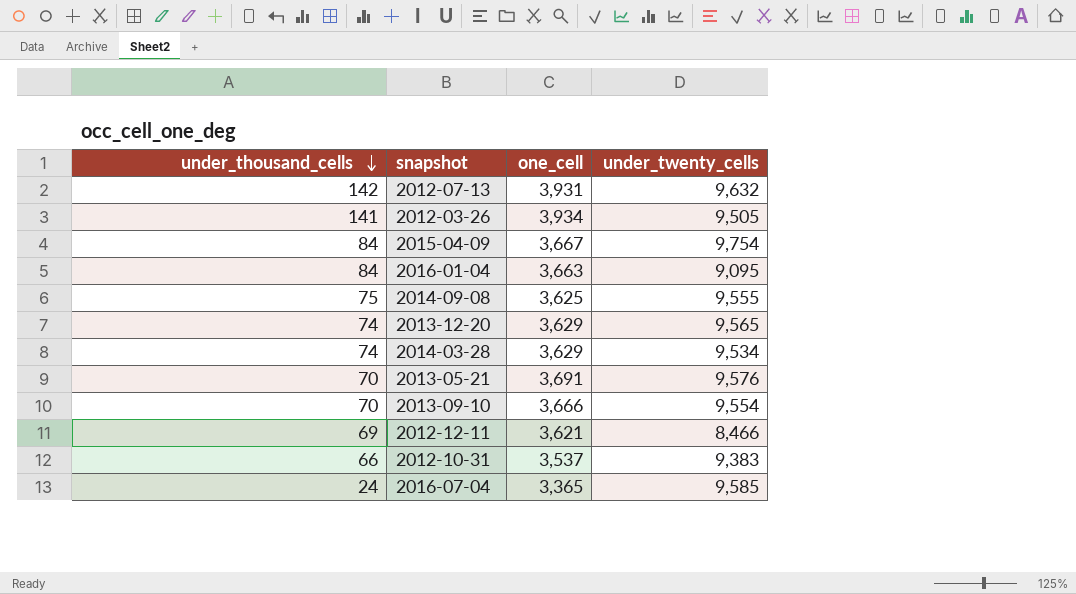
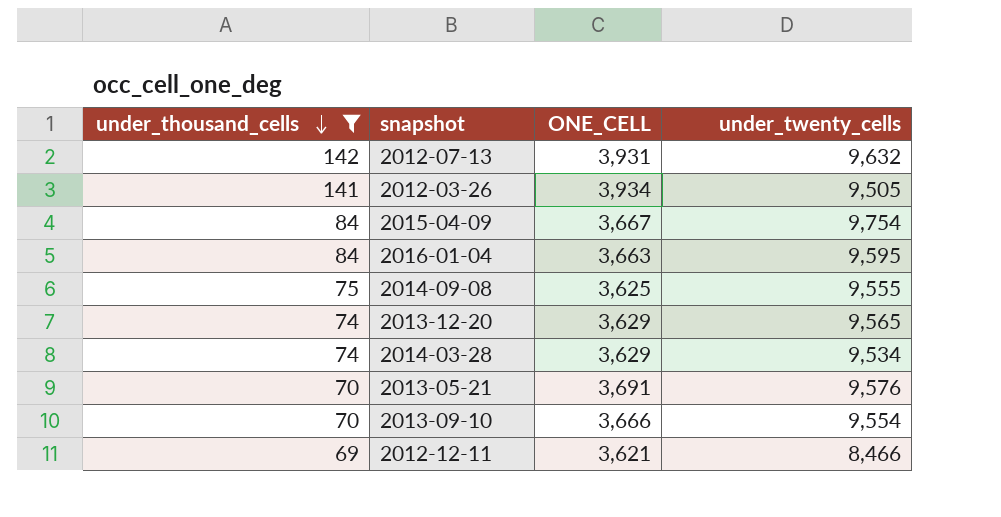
filter: none -> under_thousand_cells >= 69
column name: one_cell -> ONE_CELL
2016-01-04 | under_twenty_cells: 9,095 -> 9,595

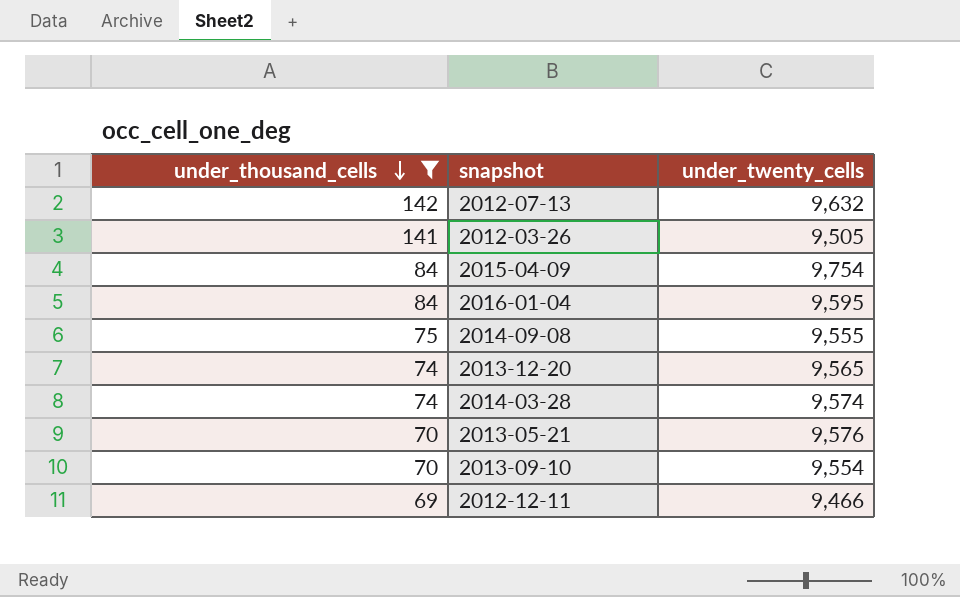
column ONE_CELL | position: 3 -> none
2014-03-28 | under_twenty_cells: 9,534 -> 9,574
2012-12-11 | under_twenty_cells: 8,466 -> 9,466

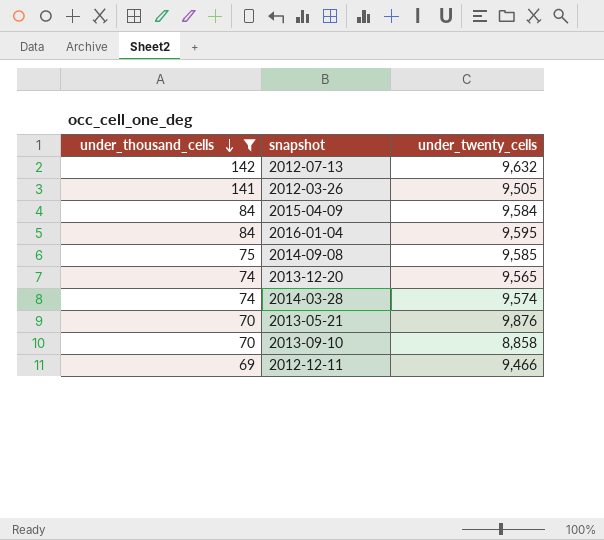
2015-04-09 | under_twenty_cells: 9,754 -> 9,584
2014-09-08 | under_twenty_cells: 9,555 -> 9,585
2013-05-21 | under_twenty_cells: 9,576 -> 9,876
2013-09-10 | under_twenty_cells: 9,554 -> 8,858

